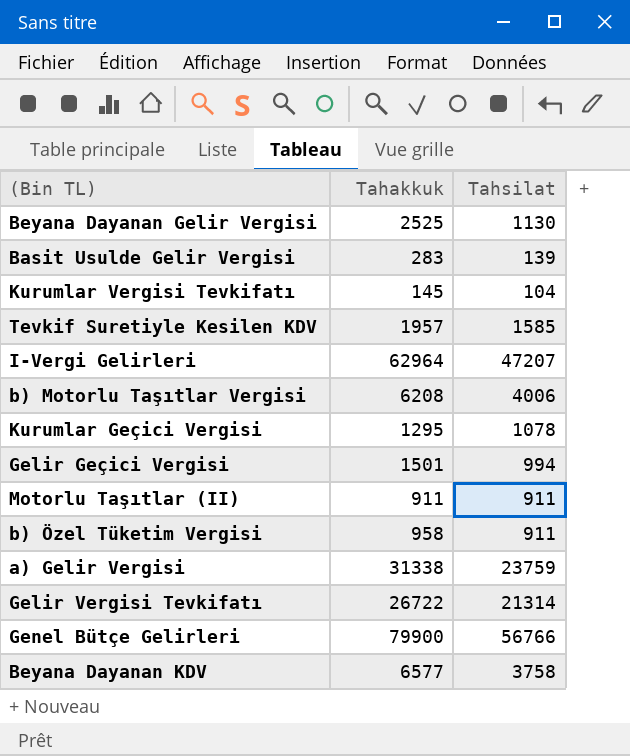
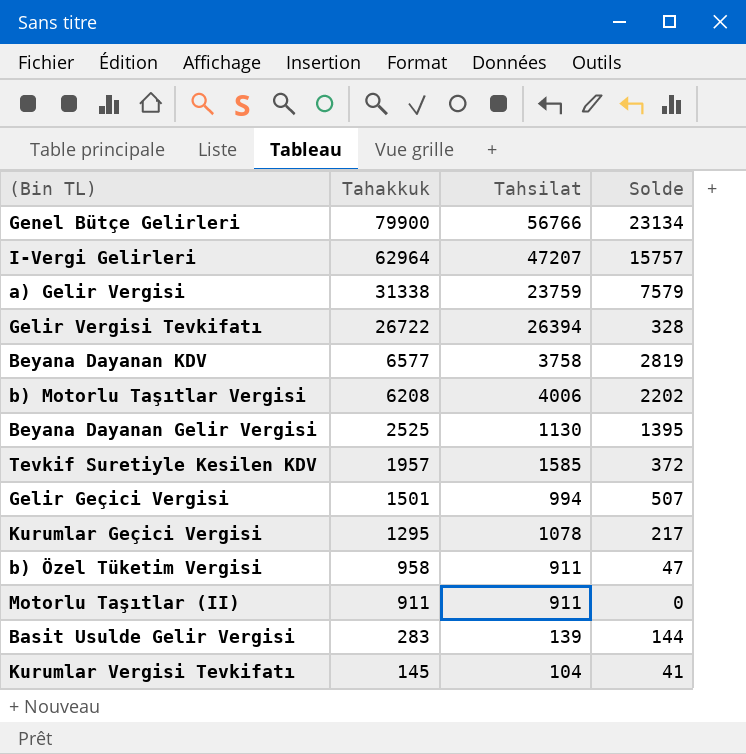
row order: none -> Tahakkuk descending
column Solde | formula: none -> [Tahakkuk] - [Tahsilat]
Gelir Vergisi Tevkifatı | Tahsilat: 21314 -> 26394

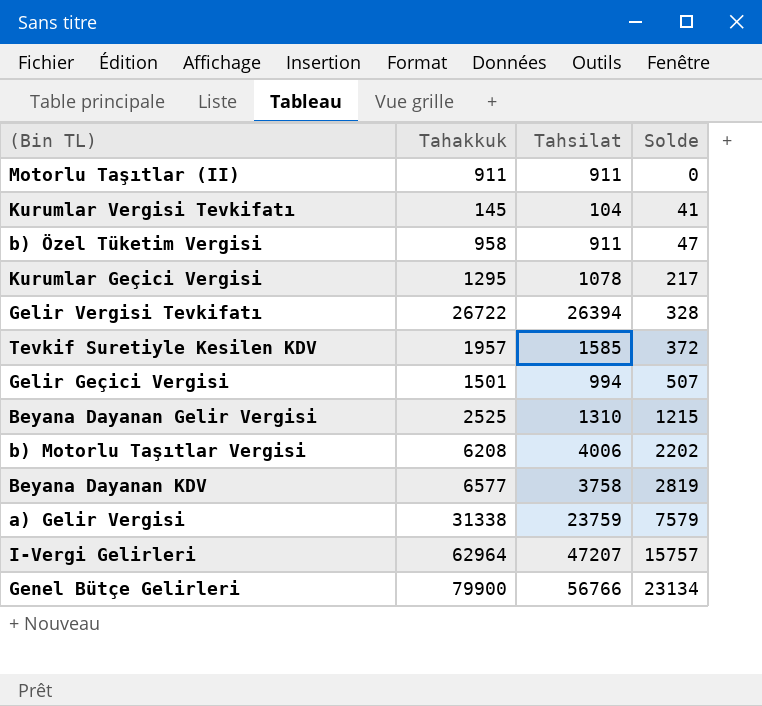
row order: Tahakkuk descending -> Solde ascending
row Basit Usulde Gelir Vergisi: 283 | 139 | 144 -> none
Beyana Dayanan Gelir Vergisi | Tahsilat: 1130 -> 1310
Beyana Dayanan Gelir Vergisi | Solde: 1395 -> 1215

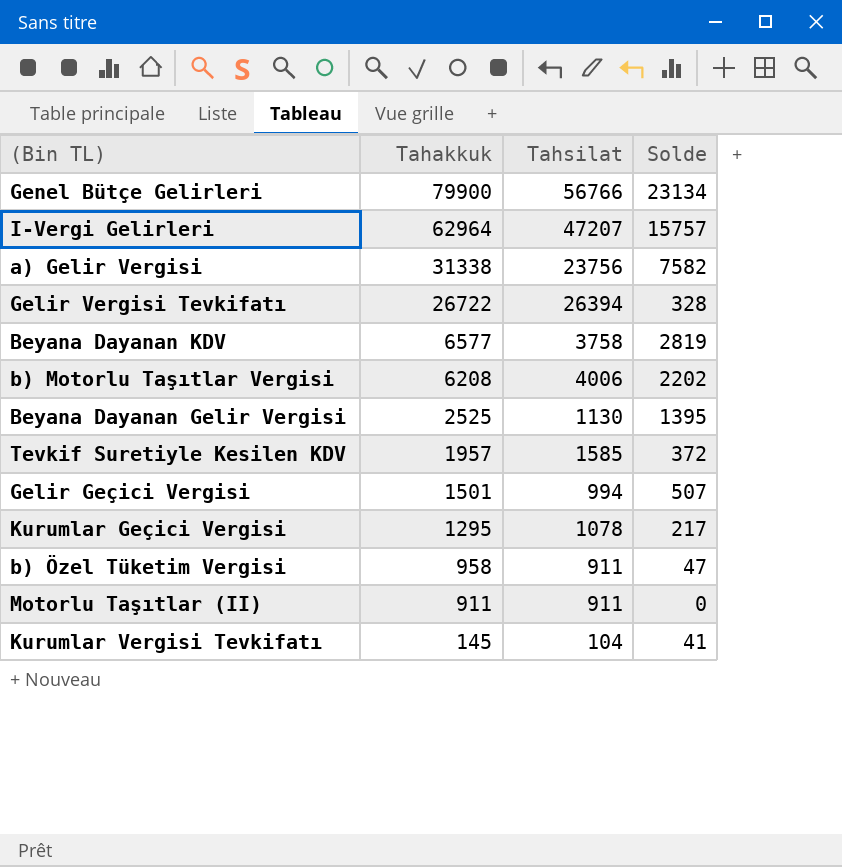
row order: Solde ascending -> Tahakkuk descending
a) Gelir Vergisi | Tahsilat: 23759 -> 23756
a) Gelir Vergisi | Solde: 7579 -> 7582
Beyana Dayanan Gelir Vergisi | Tahsilat: 1310 -> 1130
Beyana Dayanan Gelir Vergisi | Solde: 1215 -> 1395

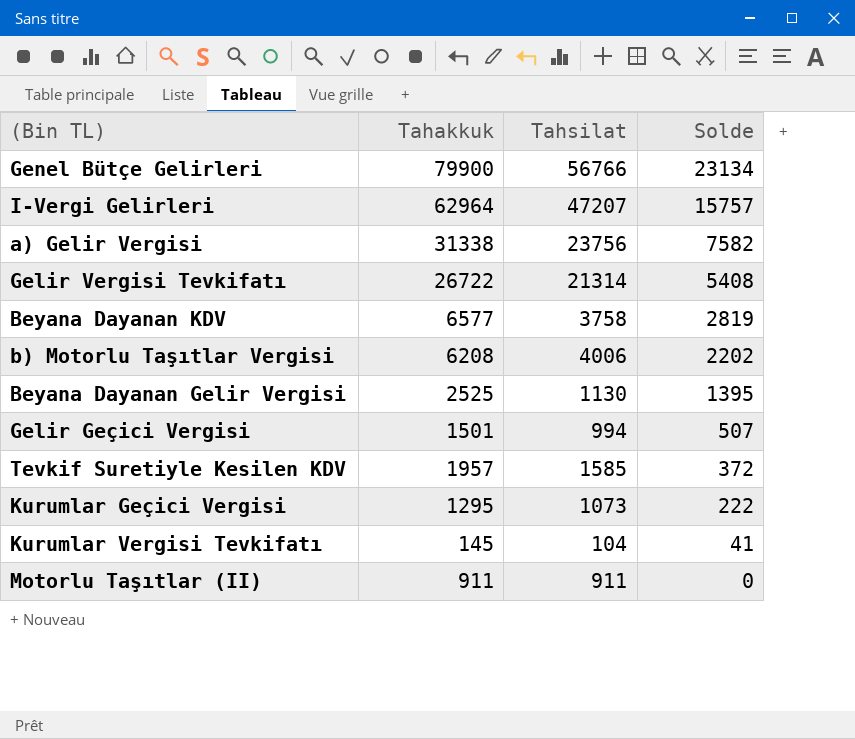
row order: Tahakkuk descending -> Solde descending
row b) Özel Tüketim Vergisi: 958 | 911 | 47 -> none
Gelir Vergisi Tevkifatı | Tahsilat: 26394 -> 21314
Gelir Vergisi Tevkifatı | Solde: 328 -> 5408
Kurumlar Geçici Vergisi | Tahsilat: 1078 -> 1073
Kurumlar Geçici Vergisi | Solde: 217 -> 222

